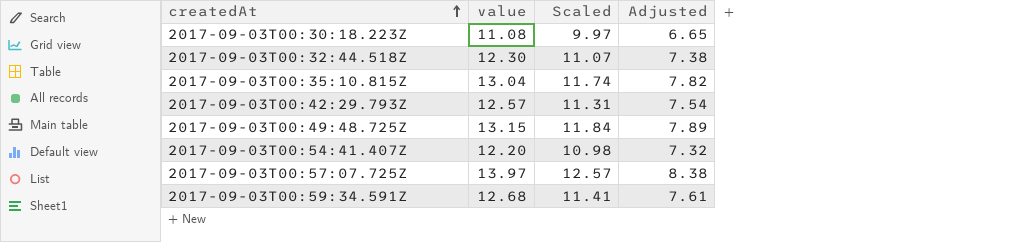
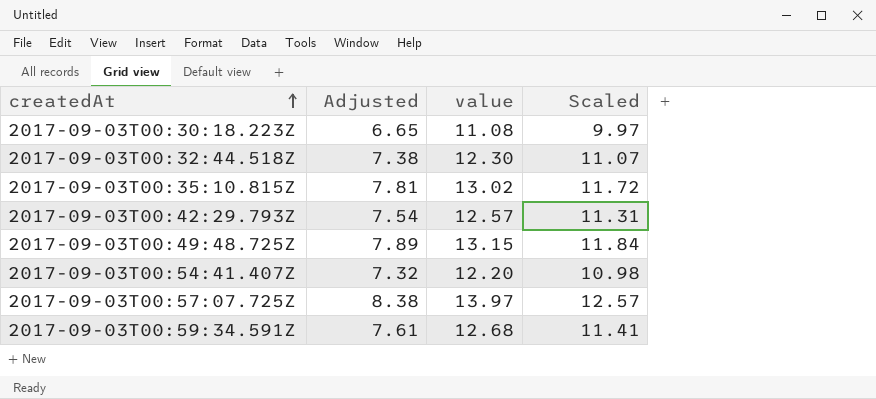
column Adjusted | position: 4 -> 2
2017-09-03T00:35:10.815Z | Adjusted: 7.82 -> 7.81
2017-09-03T00:35:10.815Z | value: 13.04 -> 13.02
2017-09-03T00:35:10.815Z | Scaled: 11.74 -> 11.72

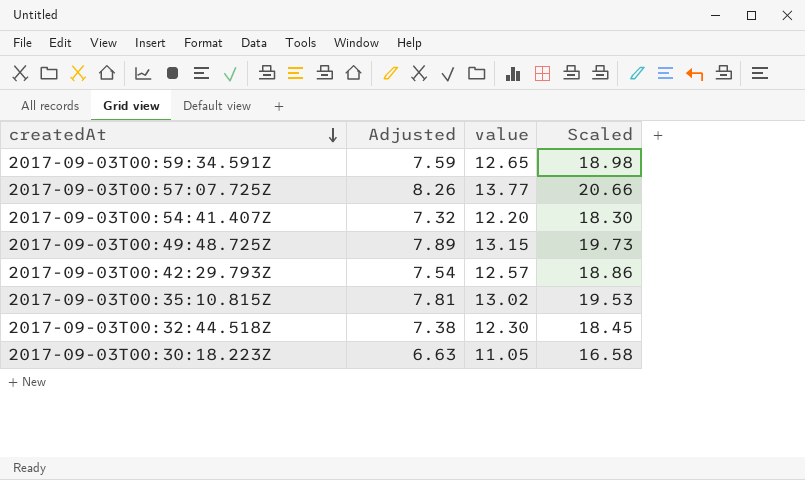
row order: createdAt ascending -> createdAt descending
column Scaled | formula: [value] * 0.9 -> [value] * 1.5
2017-09-03T00:59:34.591Z | Adjusted: 7.61 -> 7.59
2017-09-03T00:59:34.591Z | value: 12.68 -> 12.65
2017-09-03T00:57:07.725Z | Adjusted: 8.38 -> 8.26
2017-09-03T00:57:07.725Z | value: 13.97 -> 13.77
2017-09-03T00:30:18.223Z | Adjusted: 6.65 -> 6.63
2017-09-03T00:30:18.223Z | value: 11.08 -> 11.05

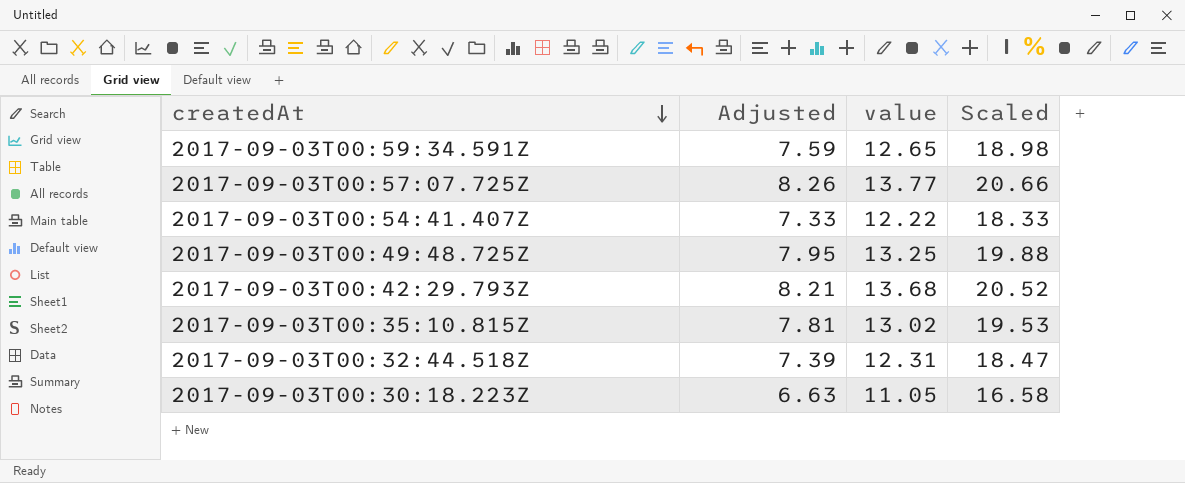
2017-09-03T00:54:41.407Z | Adjusted: 7.32 -> 7.33
2017-09-03T00:54:41.407Z | value: 12.20 -> 12.22
2017-09-03T00:54:41.407Z | Scaled: 18.30 -> 18.33
2017-09-03T00:49:48.725Z | Adjusted: 7.89 -> 7.95
2017-09-03T00:49:48.725Z | value: 13.15 -> 13.25
2017-09-03T00:49:48.725Z | Scaled: 19.73 -> 19.88
2017-09-03T00:42:29.793Z | Adjusted: 7.54 -> 8.21
2017-09-03T00:42:29.793Z | value: 12.57 -> 13.68
2017-09-03T00:42:29.793Z | Scaled: 18.86 -> 20.52
2017-09-03T00:32:44.518Z | Adjusted: 7.38 -> 7.39
2017-09-03T00:32:44.518Z | value: 12.30 -> 12.31
2017-09-03T00:32:44.518Z | Scaled: 18.45 -> 18.47

